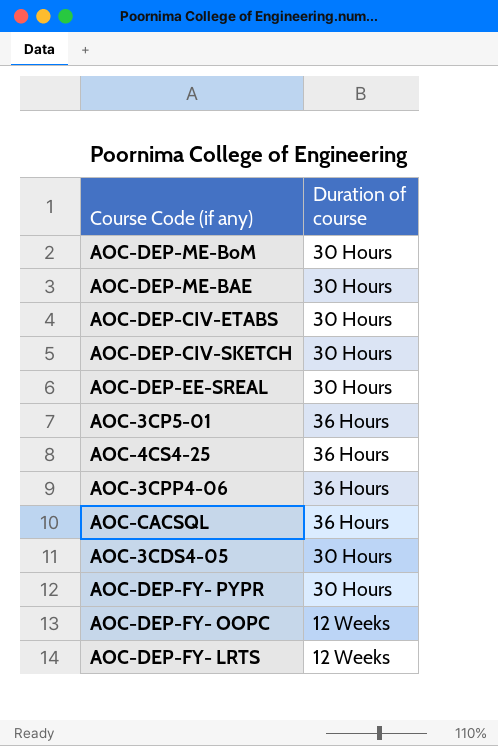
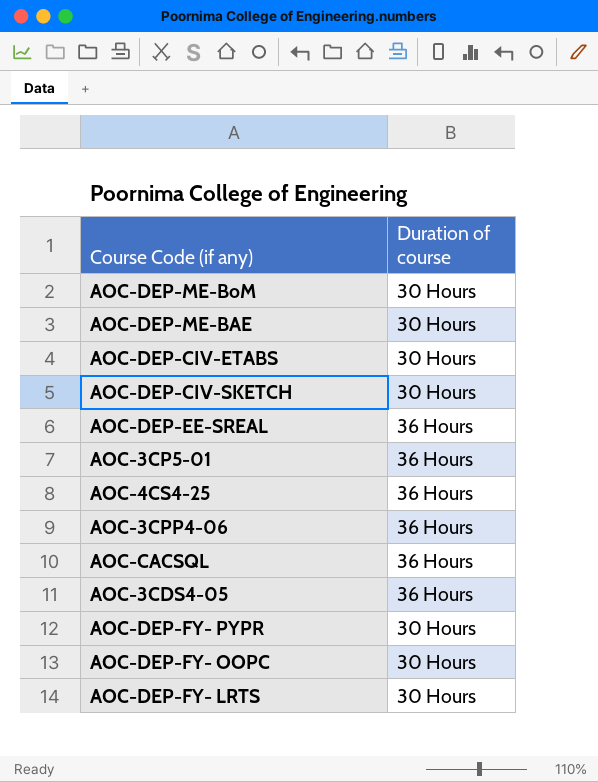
AOC-DEP-EE-SREAL | Duration of course: 30 Hours -> 36 Hours
AOC-3CDS4-05 | Duration of course: 30 Hours -> 36 Hours
AOC-DEP-FY- OOPC | Duration of course: 12 Weeks -> 30 Hours
AOC-DEP-FY- LRTS | Duration of course: 12 Weeks -> 30 Hours

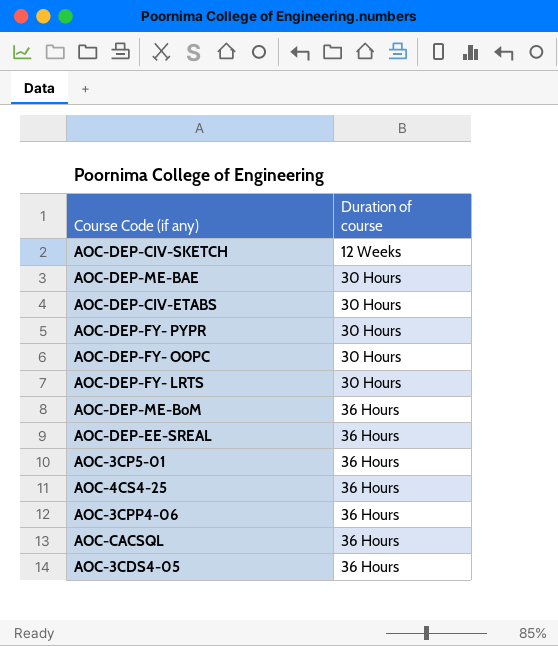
row order: none -> Duration of course ascending
AOC-DEP-CIV-SKETCH | Duration of course: 30 Hours -> 12 Weeks
AOC-DEP-ME-BoM | Duration of course: 30 Hours -> 36 Hours

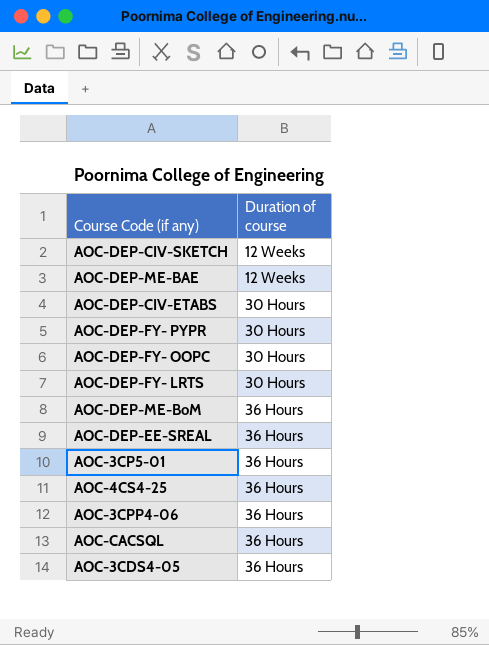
AOC-DEP-ME-BAE | Duration of course: 30 Hours -> 12 Weeks

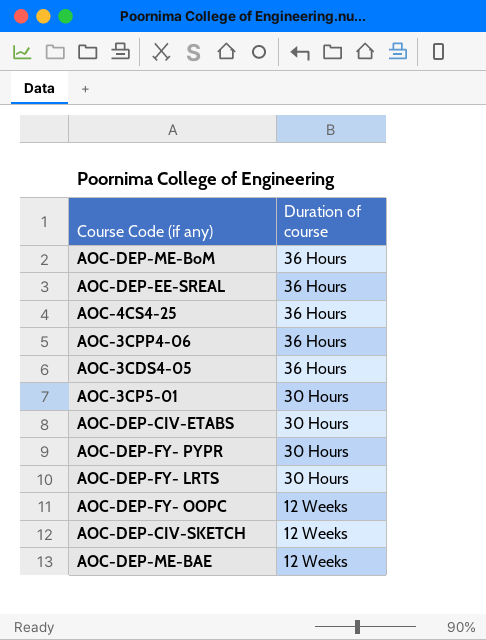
row order: Duration of course ascending -> Duration of course descending
row AOC-CACSQL: 36 Hours -> none
AOC-3CP5-01 | Duration of course: 36 Hours -> 30 Hours
AOC-DEP-FY- OOPC | Duration of course: 30 Hours -> 12 Weeks

